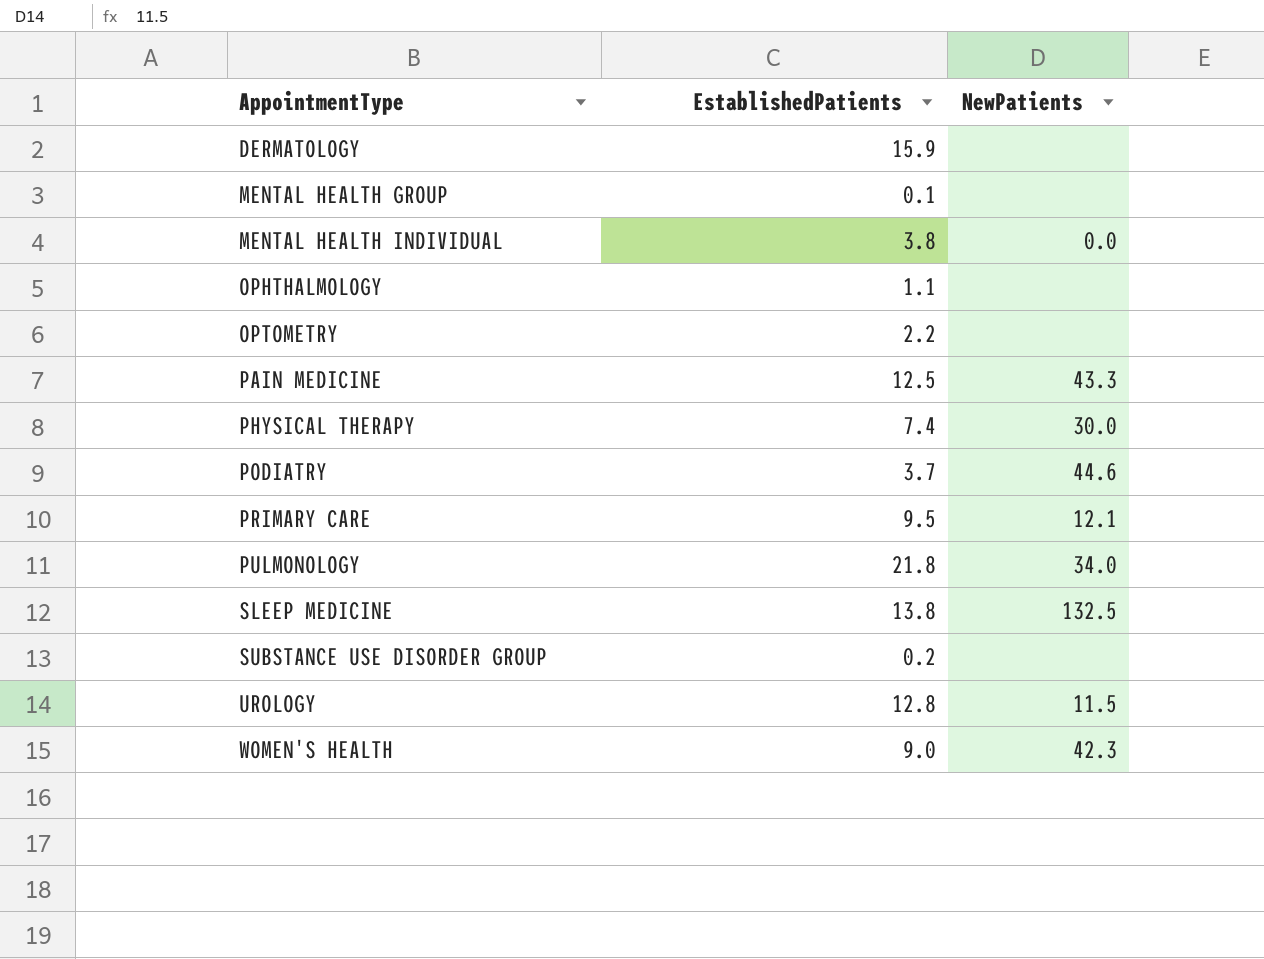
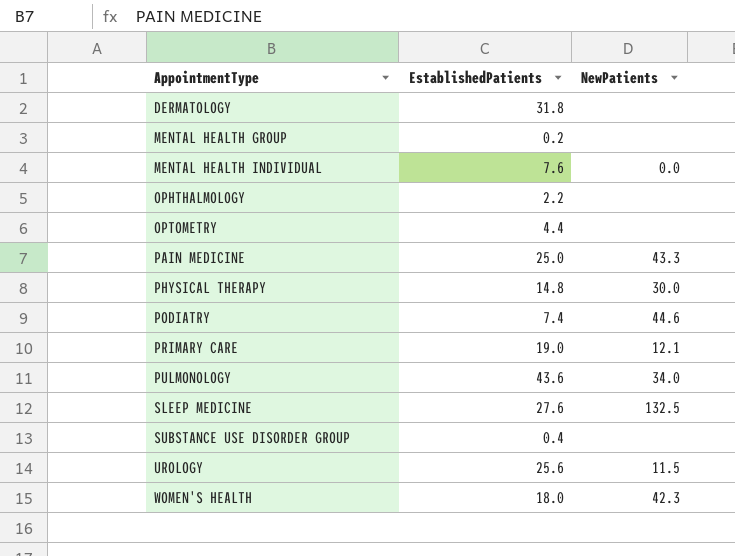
DERMATOLOGY | EstablishedPatients: 15.9 -> 31.8
MENTAL HEALTH GROUP | EstablishedPatients: 0.1 -> 0.2
MENTAL HEALTH INDIVIDUAL | EstablishedPatients: 3.8 -> 7.6
OPHTHALMOLOGY | EstablishedPatients: 1.1 -> 2.2
OPTOMETRY | EstablishedPatients: 2.2 -> 4.4
PAIN MEDICINE | EstablishedPatients: 12.5 -> 25.0
PHYSICAL THERAPY | EstablishedPatients: 7.4 -> 14.8
PODIATRY | EstablishedPatients: 3.7 -> 7.4
PRIMARY CARE | EstablishedPatients: 9.5 -> 19.0
PULMONOLOGY | EstablishedPatients: 21.8 -> 43.6
SLEEP MEDICINE | EstablishedPatients: 13.8 -> 27.6
SUBSTANCE USE DISORDER GROUP | EstablishedPatients: 0.2 -> 0.4
UROLOGY | EstablishedPatients: 12.8 -> 25.6
WOMEN'S HEALTH | EstablishedPatients: 9.0 -> 18.0

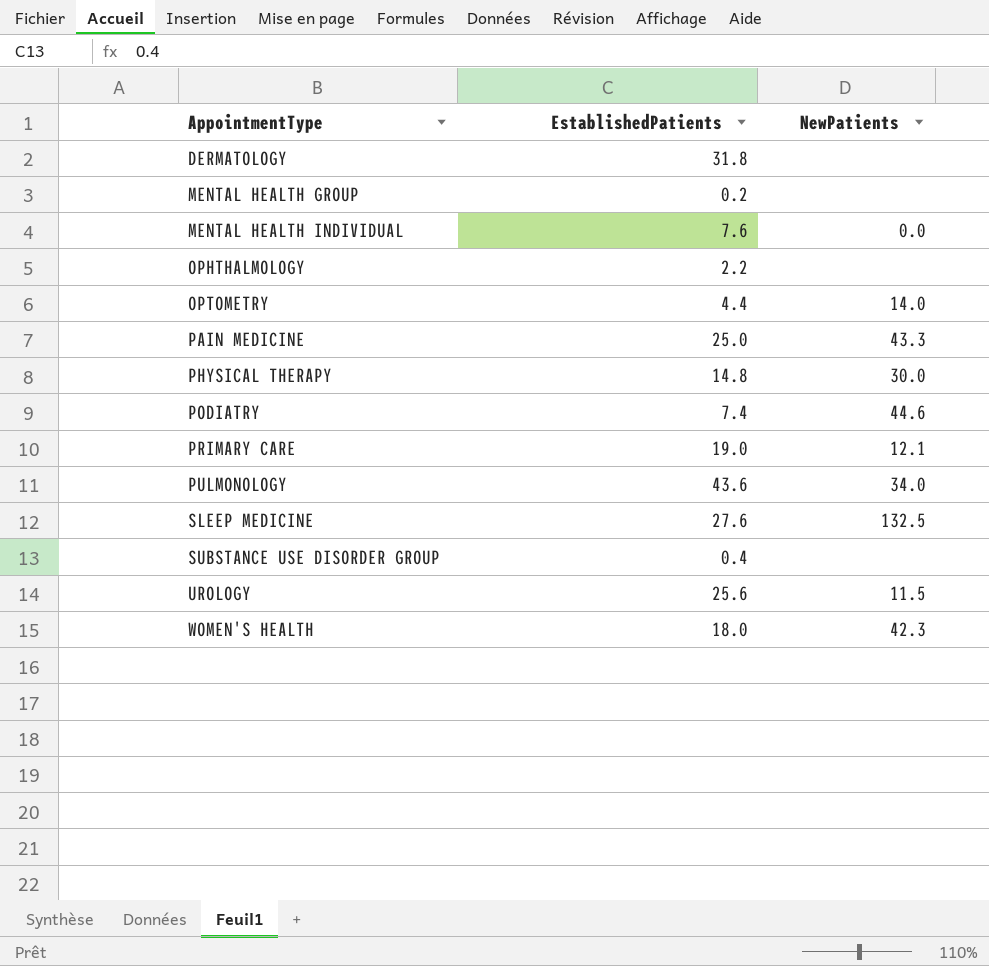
OPTOMETRY | NewPatients: none -> 14.0

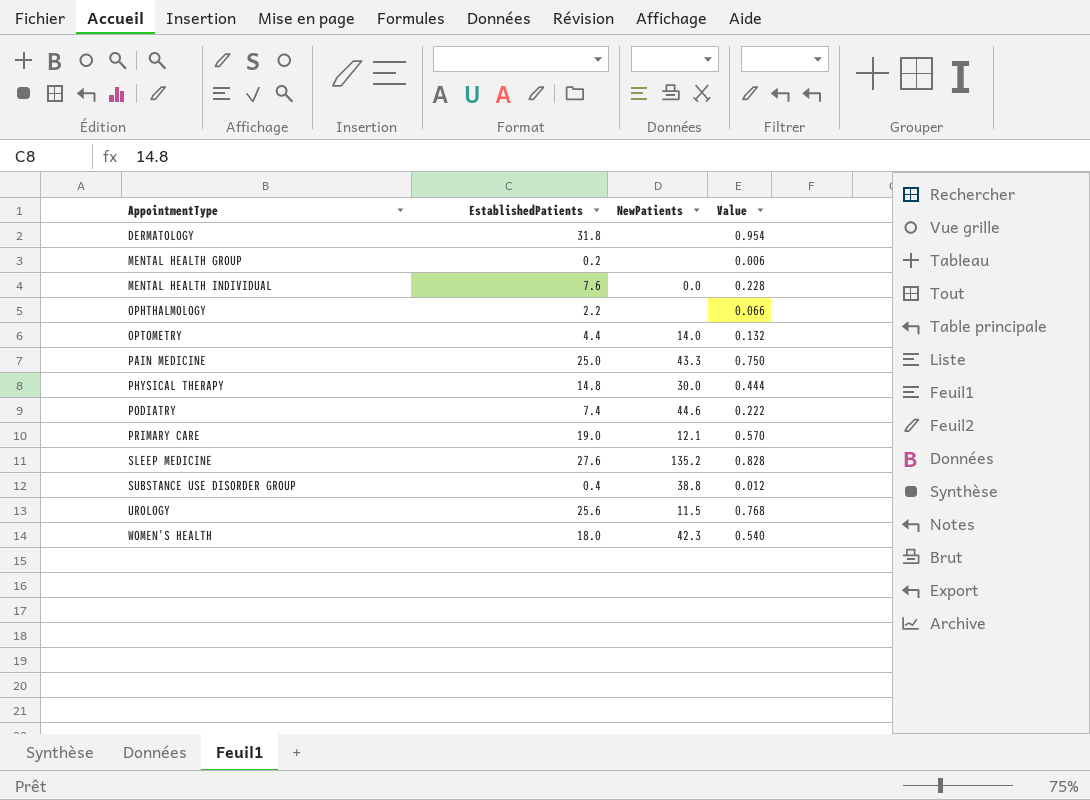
column Value | formula: none -> [EstablishedPatients] * 0.03
row PULMONOLOGY: 43.6 | 34.0 -> none
SLEEP MEDICINE | NewPatients: 132.5 -> 135.2
SUBSTANCE USE DISORDER GROUP | NewPatients: none -> 38.8

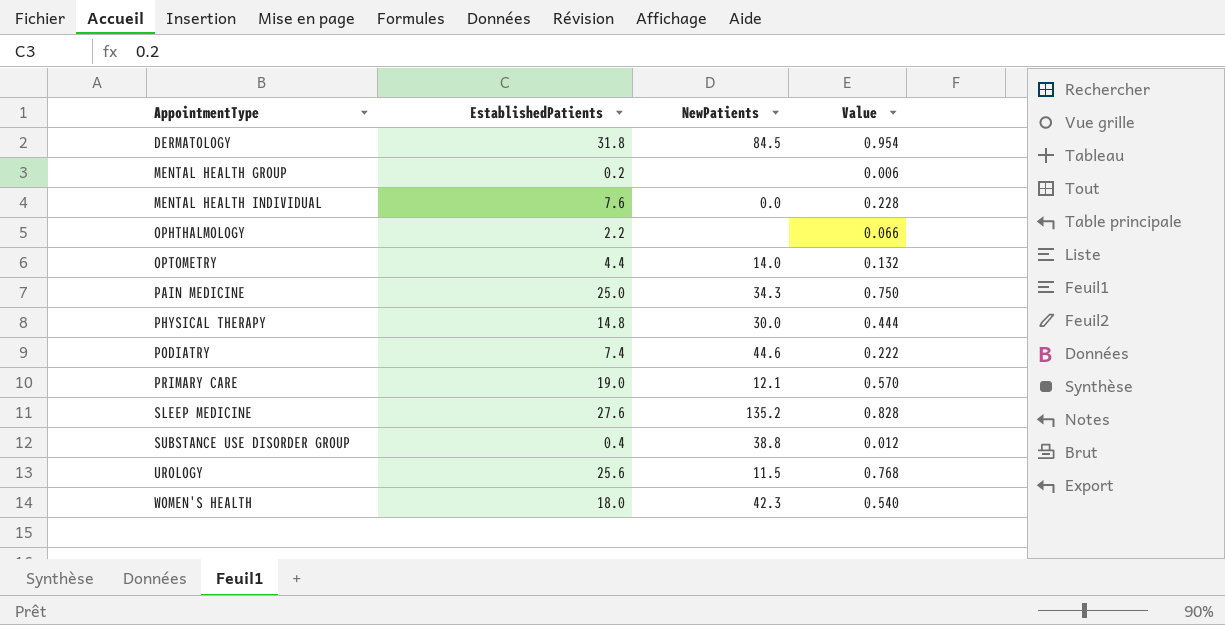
DERMATOLOGY | NewPatients: none -> 84.5
PAIN MEDICINE | NewPatients: 43.3 -> 34.3

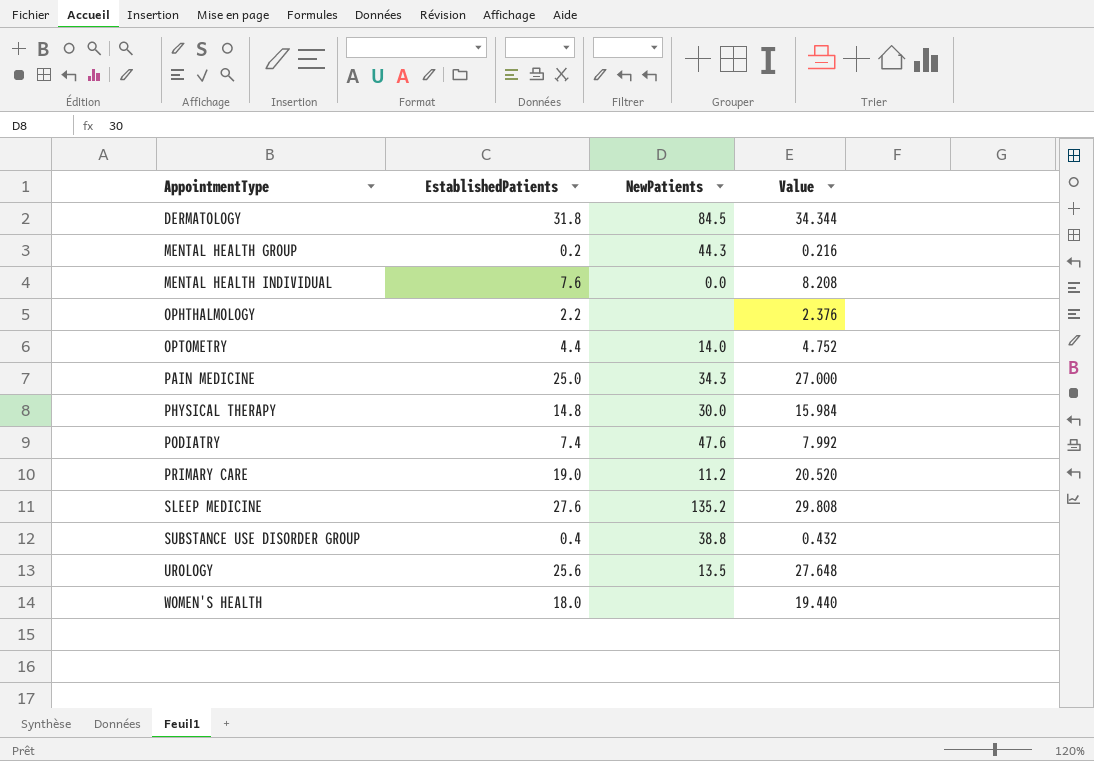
column Value | formula: [EstablishedPatients] * 0.03 -> [EstablishedPatients] * 1.08
MENTAL HEALTH GROUP | NewPatients: none -> 44.3
PODIATRY | NewPatients: 44.6 -> 47.6
PRIMARY CARE | NewPatients: 12.1 -> 11.2
UROLOGY | NewPatients: 11.5 -> 13.5
WOMEN'S HEALTH | NewPatients: 42.3 -> none

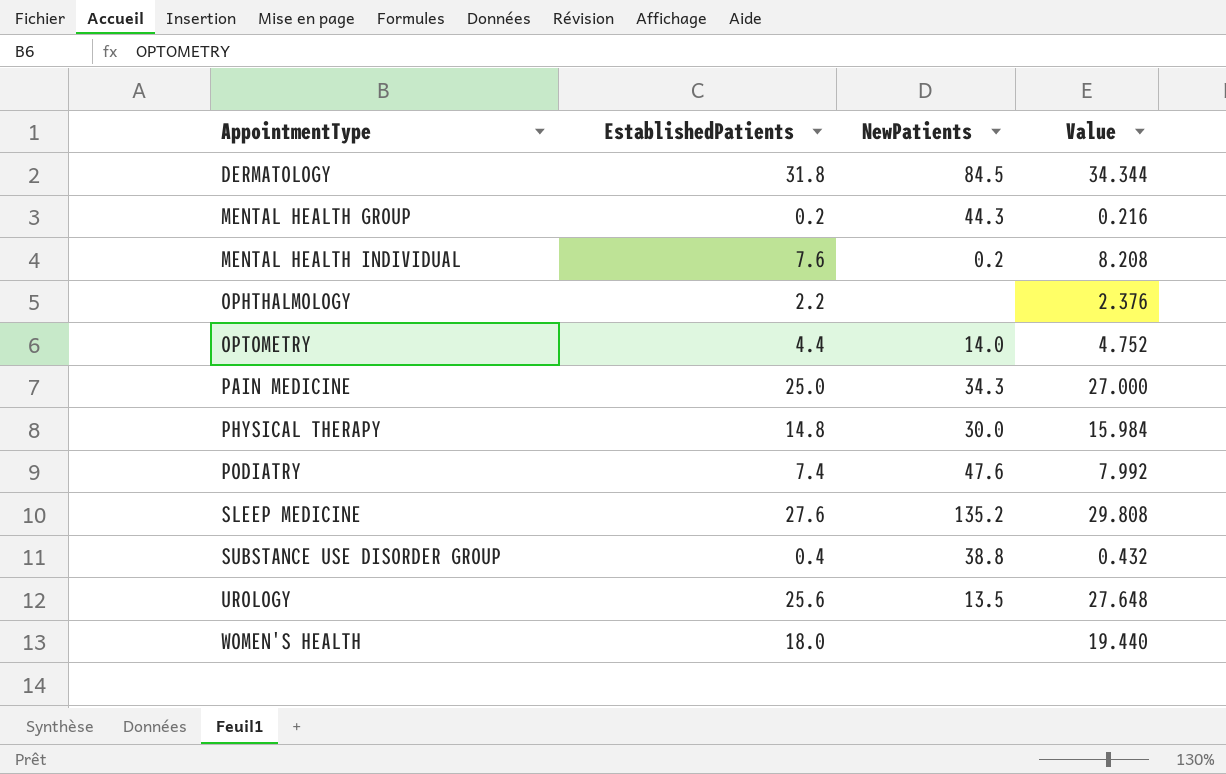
row PRIMARY CARE: 19.0 | 11.2 | 20.520 -> none
MENTAL HEALTH INDIVIDUAL | NewPatients: 0.0 -> 0.2

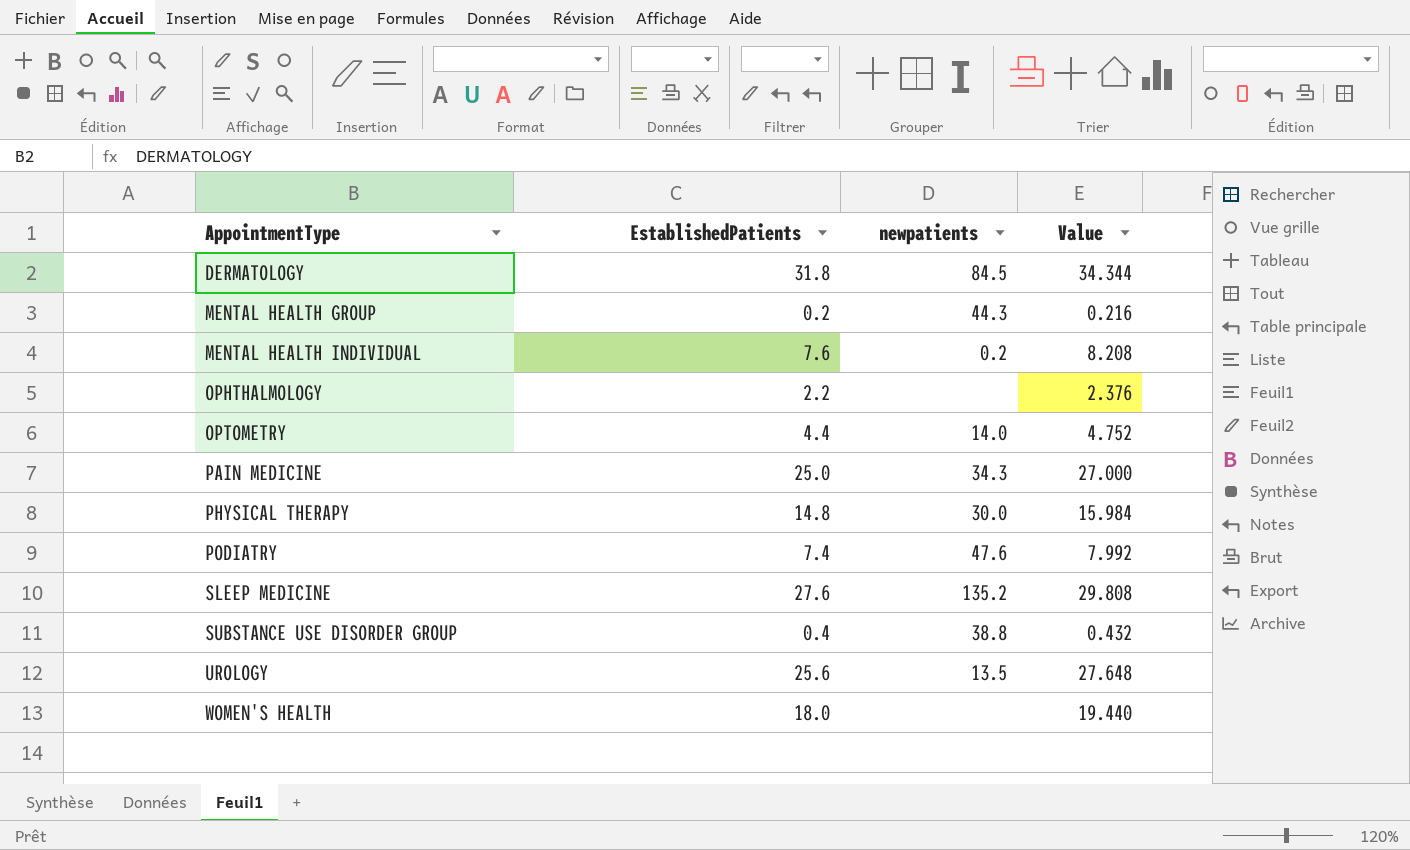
column name: NewPatients -> newpatients

